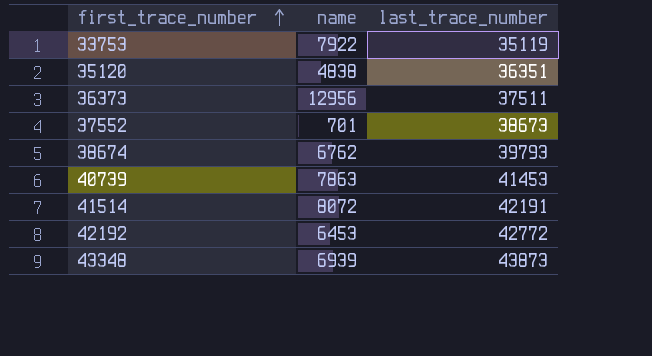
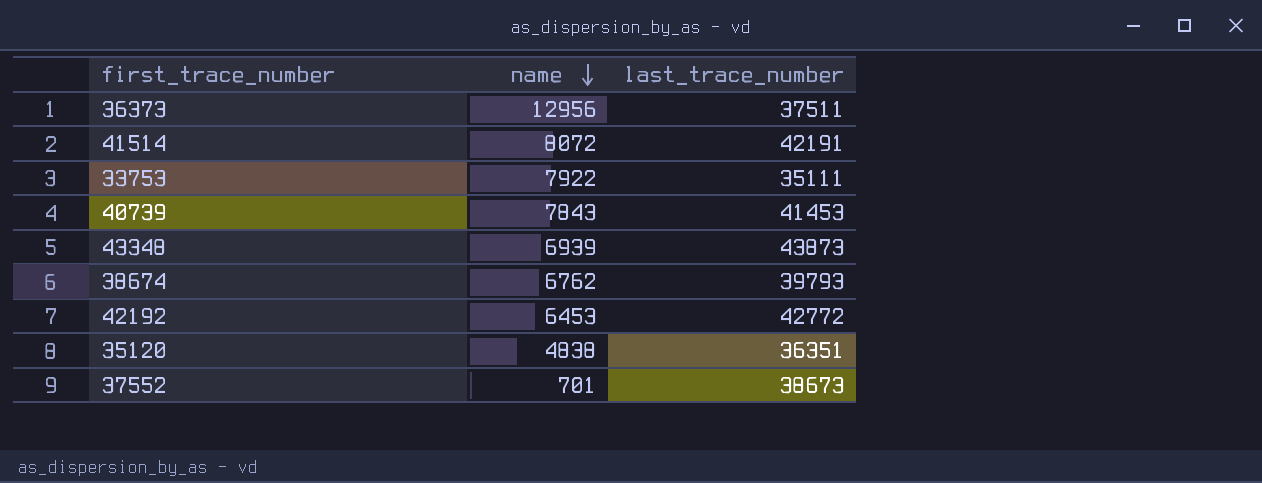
row order: first_trace_number ascending -> name descending
33753 | last_trace_number: 35119 -> 35111
40739 | name: 7863 -> 7843

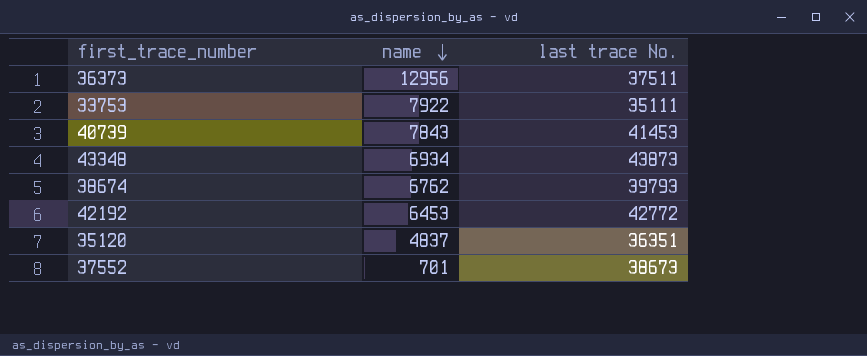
column name: last_trace_number -> last trace No.
row 41514: 8072 | 42191 -> none
43348 | name: 6939 -> 6934
35120 | name: 4838 -> 4837

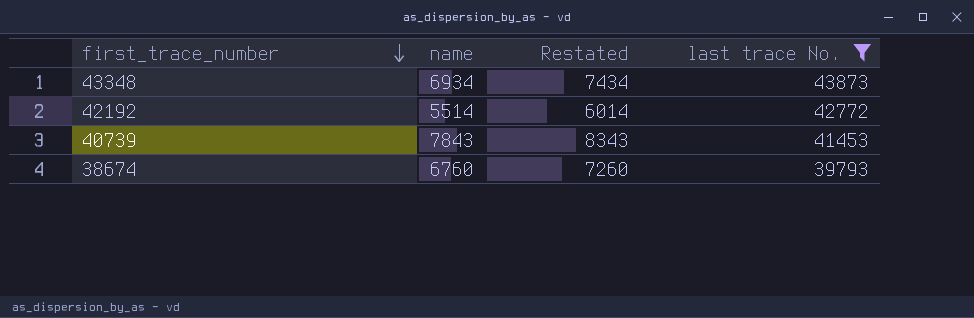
filter: none -> last trace No. >= 39793
row order: name descending -> first_trace_number descending
column Restated | formula: none -> [name] + 500
42192 | name: 6453 -> 5514
38674 | name: 6762 -> 6760

